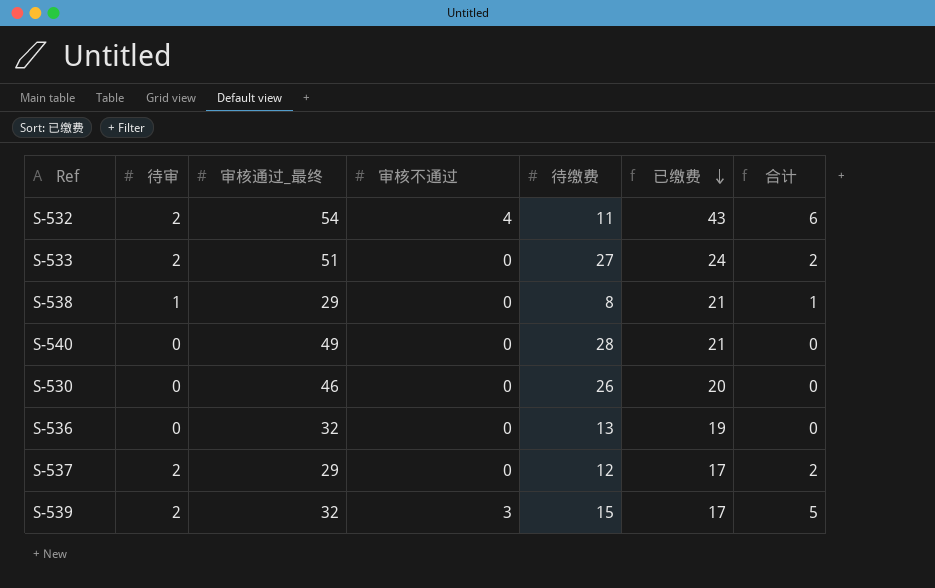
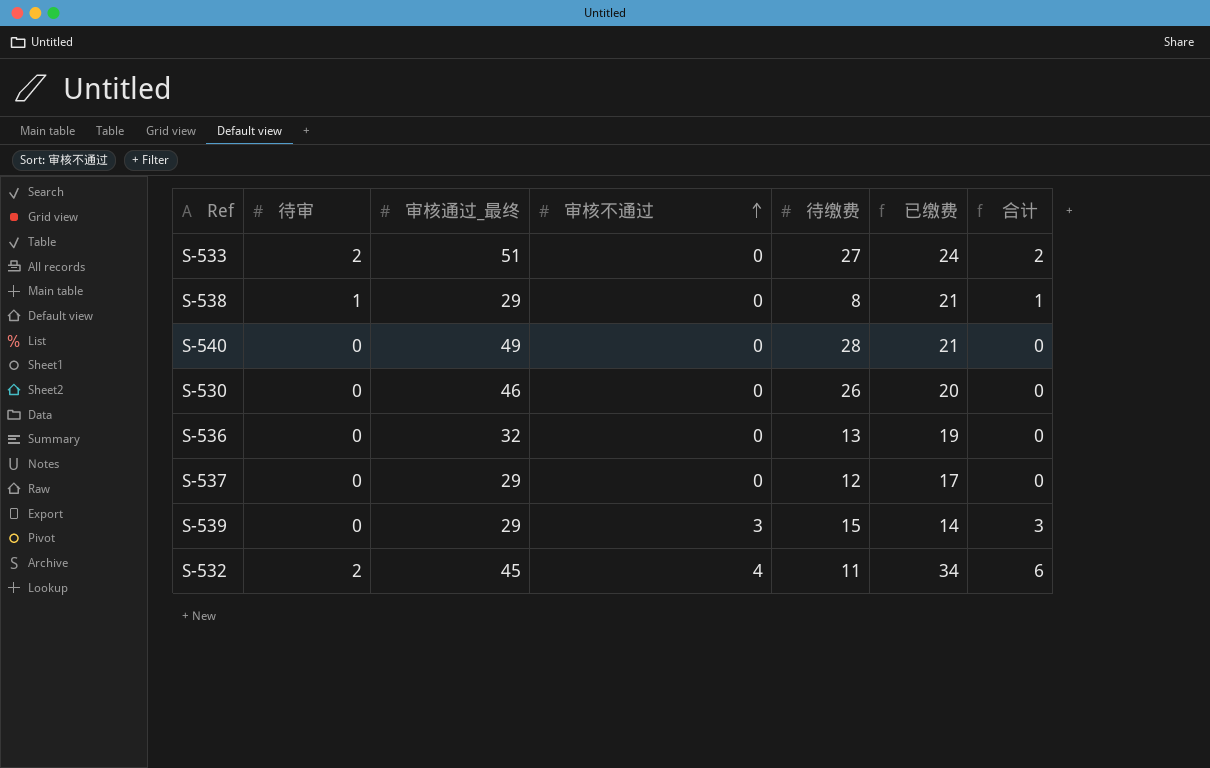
row order: 已缴费 descending -> 审核不通过 ascending
S-537 | 待审: 2 -> 0
S-537 | 合计: 2 -> 0
S-539 | 待审: 2 -> 0
S-539 | 审核通过_最终: 32 -> 29
S-539 | 已缴费: 17 -> 14
S-539 | 合计: 5 -> 3
S-532 | 审核通过_最终: 54 -> 45
S-532 | 已缴费: 43 -> 34

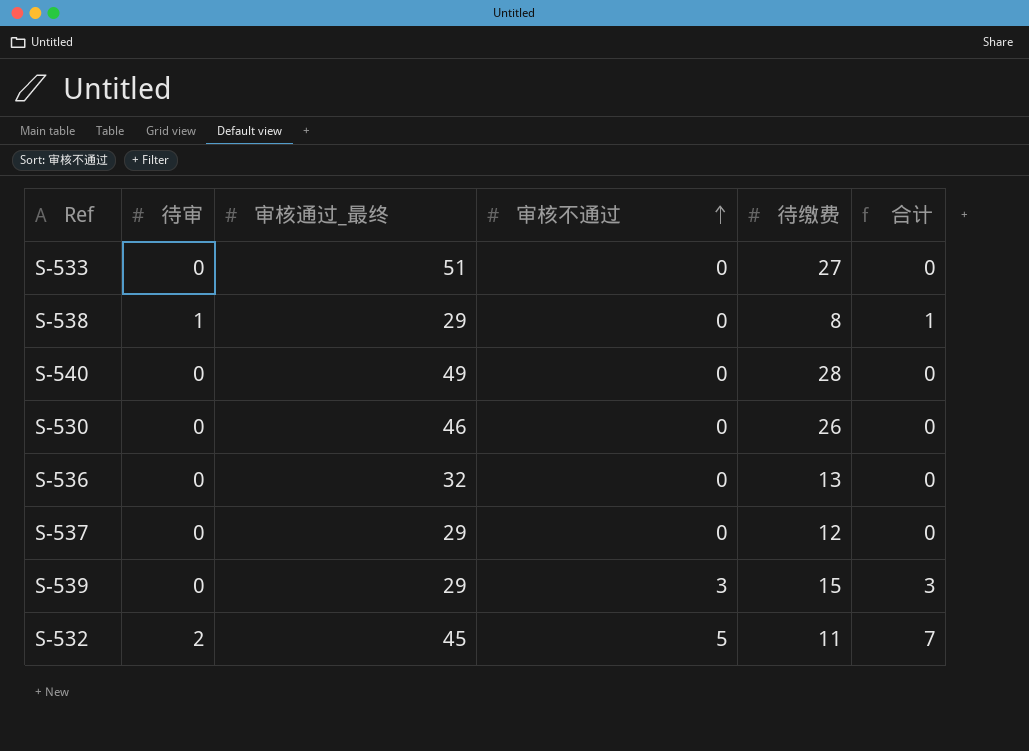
column 已缴费 | formula: [审核通过_最终] - [待缴费] -> none
S-533 | 待审: 2 -> 0
S-533 | 合计: 2 -> 0
S-532 | 审核不通过: 4 -> 5
S-532 | 合计: 6 -> 7

